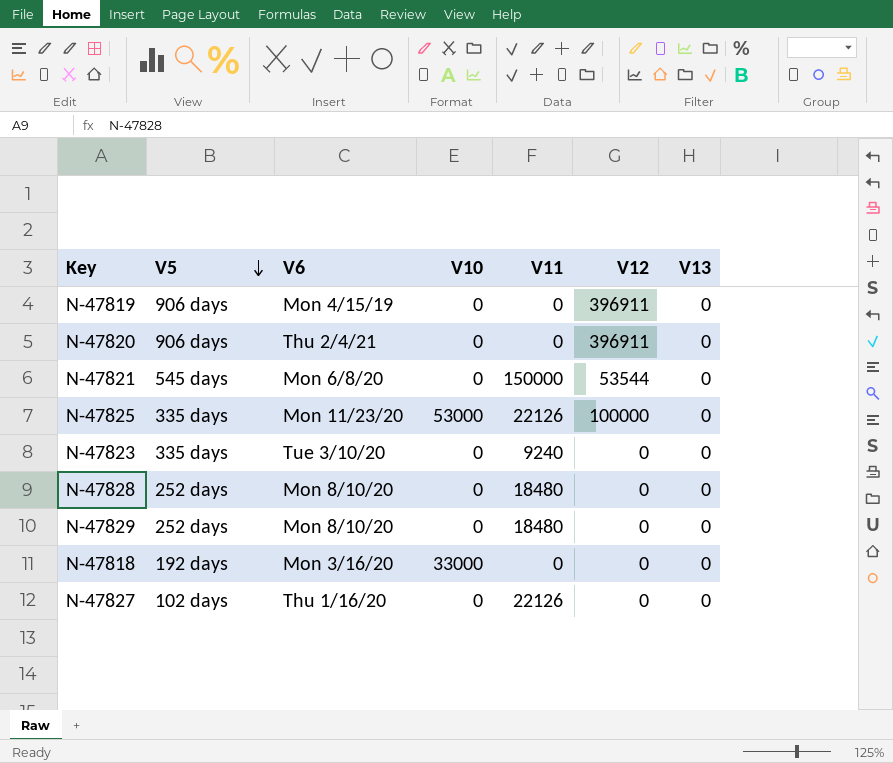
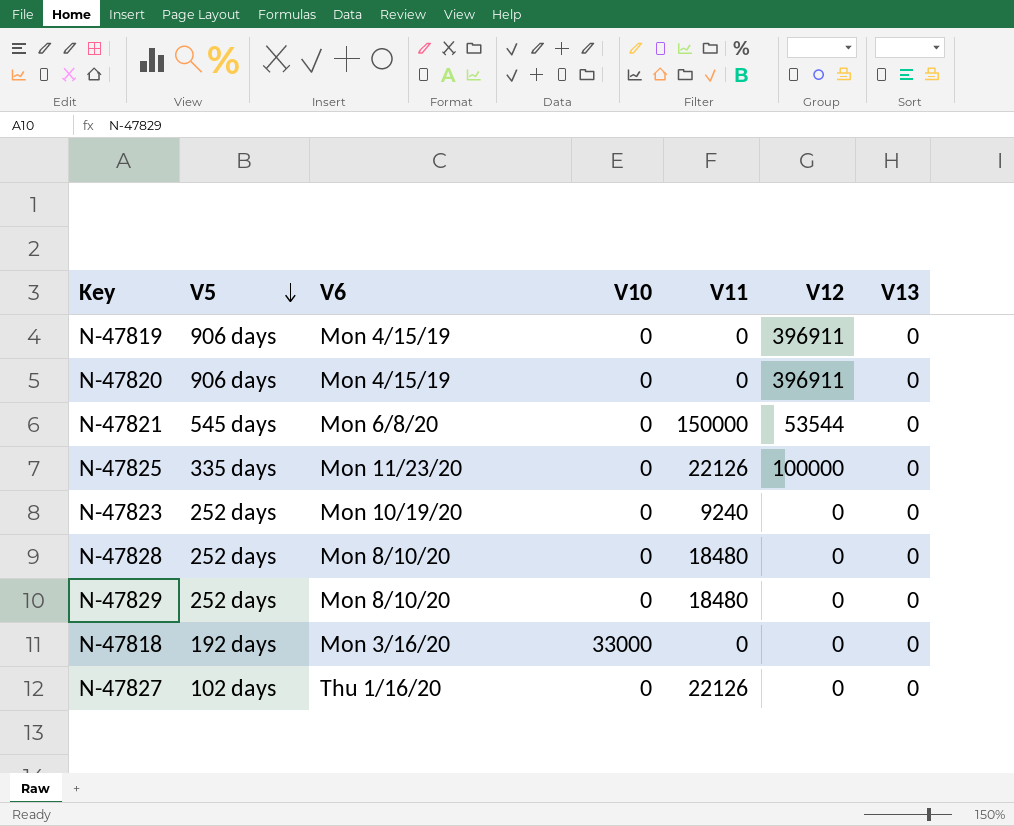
N-47820 | V6: Thu 2/4/21 -> Mon 4/15/19
N-47825 | V10: 53000 -> 0
N-47823 | V5: 335 days -> 252 days
N-47823 | V6: Tue 3/10/20 -> Mon 10/19/20

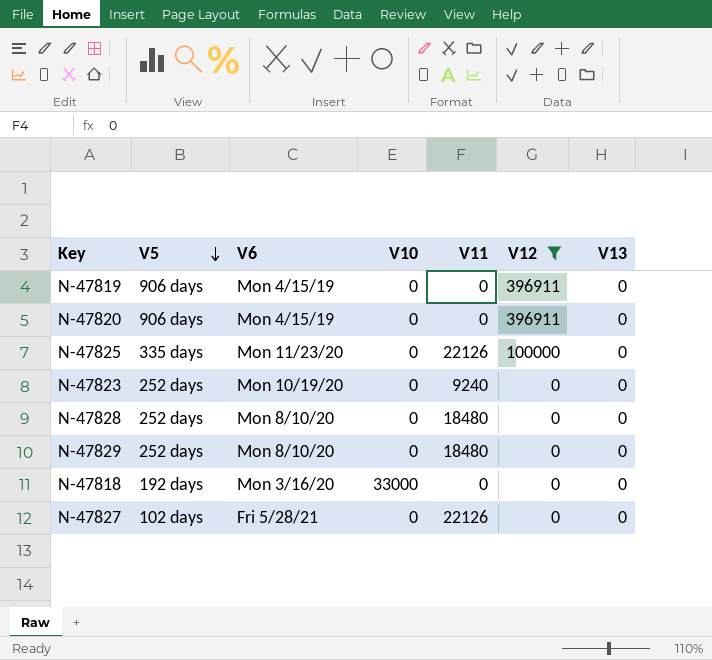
filter: none -> V12 != 53544
N-47827 | V6: Thu 1/16/20 -> Fri 5/28/21

